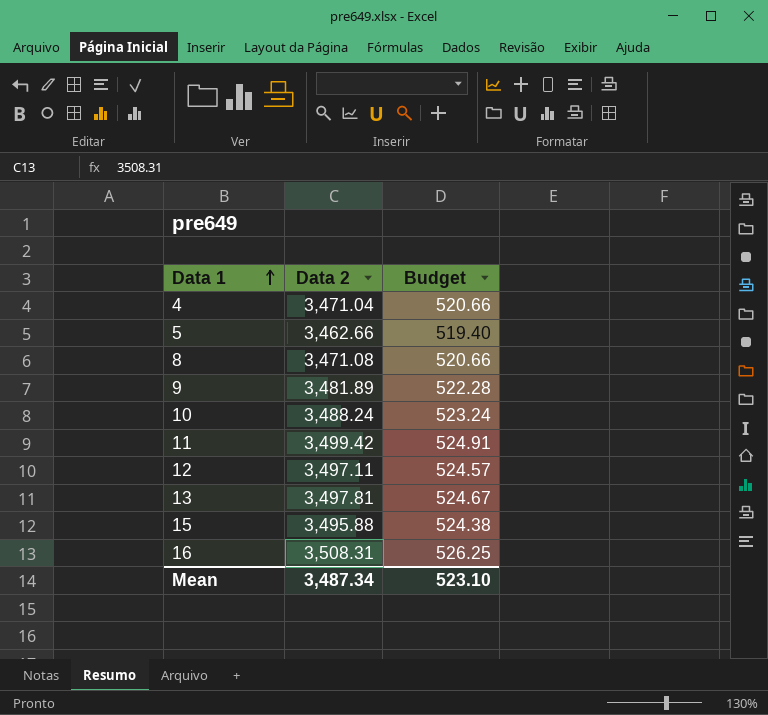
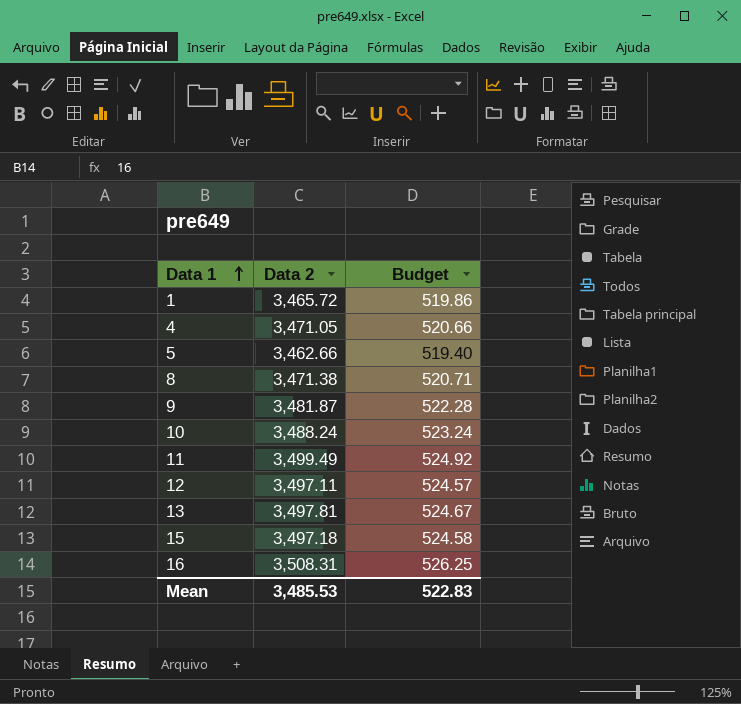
row 1: none -> 3,465.72 | 519.86
4 | Data 2: 3,471.04 -> 3,471.05
8 | Data 2: 3,471.08 -> 3,471.38
8 | Budget: 520.66 -> 520.71
9 | Data 2: 3,481.89 -> 3,481.87
11 | Data 2: 3,499.42 -> 3,499.49
11 | Budget: 524.91 -> 524.92
15 | Data 2: 3,495.88 -> 3,497.18
15 | Budget: 524.38 -> 524.58
Mean | Data 2: 3,487.34 -> 3,485.53
Mean | Budget: 523.10 -> 522.83

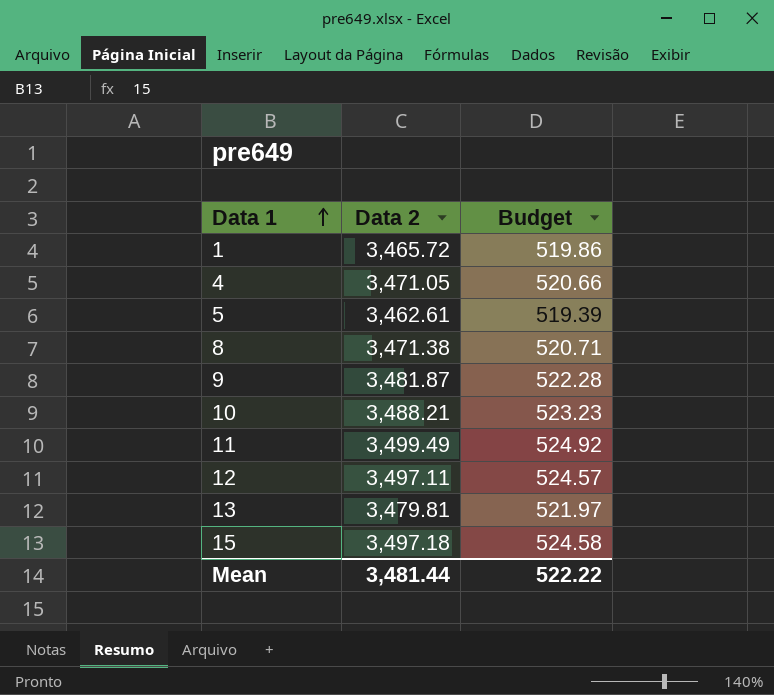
row 16: 3,508.31 | 526.25 -> none
5 | Data 2: 3,462.66 -> 3,462.61
5 | Budget: 519.40 -> 519.39
10 | Data 2: 3,488.24 -> 3,488.21
10 | Budget: 523.24 -> 523.23
13 | Data 2: 3,497.81 -> 3,479.81
13 | Budget: 524.67 -> 521.97
Mean | Data 2: 3,485.53 -> 3,481.44
Mean | Budget: 522.83 -> 522.22

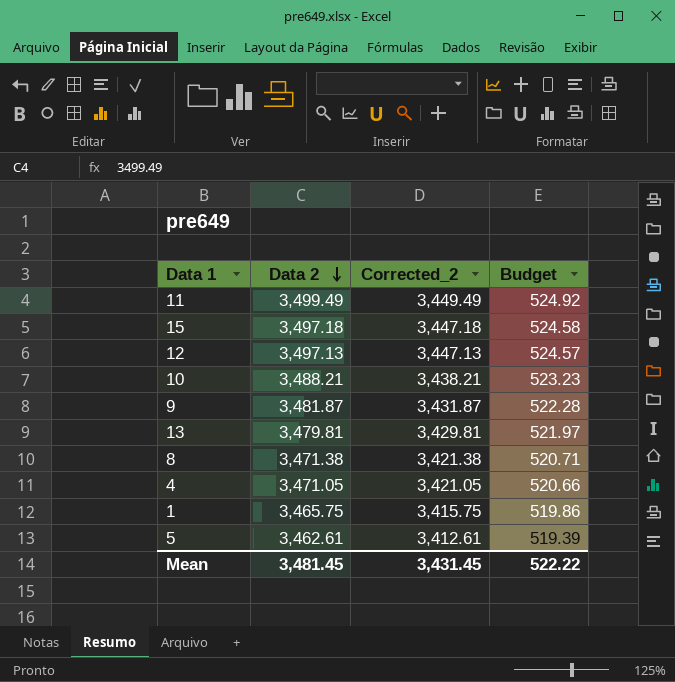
row order: Data 1 ascending -> Data 2 descending
column Corrected_2 | formula: none -> [Data 2] - 50
12 | Data 2: 3,497.11 -> 3,497.13
1 | Data 2: 3,465.72 -> 3,465.75
Mean | Data 2: 3,481.44 -> 3,481.45

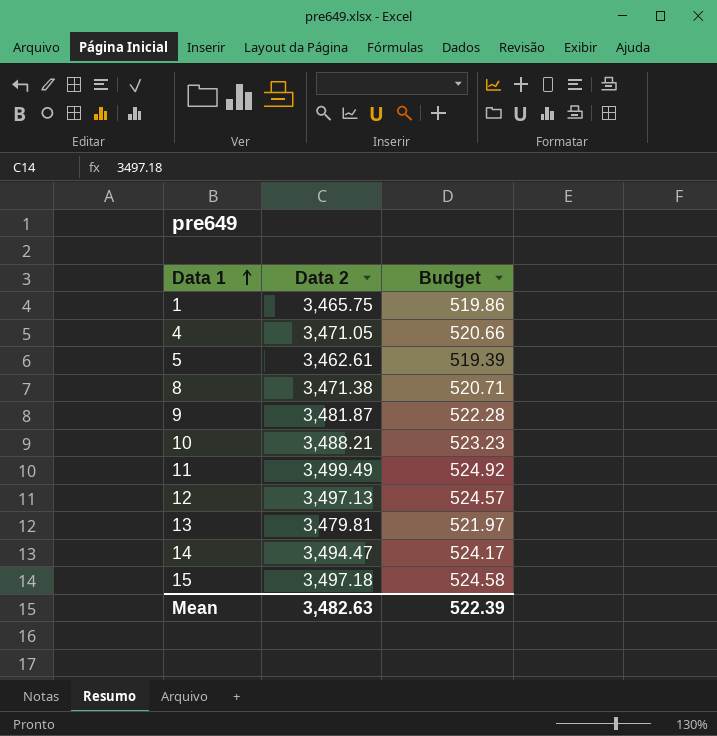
row order: Data 2 descending -> Data 1 ascending
column Corrected_2 | formula: [Data 2] - 50 -> none
row 14: none -> 3,494.47 | 524.17
Mean | Data 2: 3,481.45 -> 3,482.63
Mean | Budget: 522.22 -> 522.39

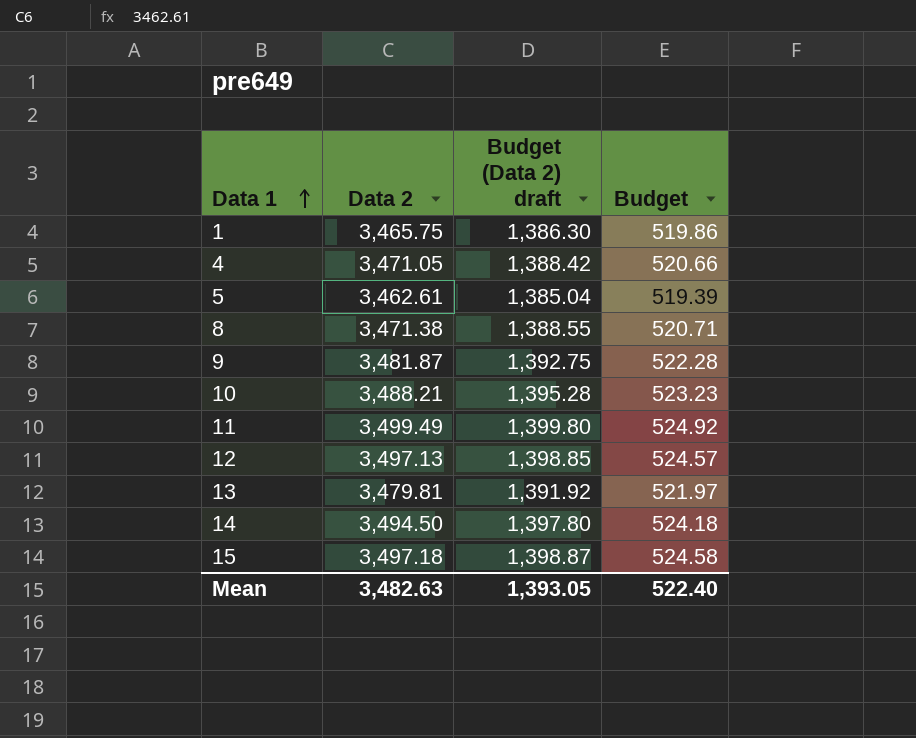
column Budget (Data 2) draft | formula: none -> [Data 2] * 0.4
14 | Data 2: 3,494.47 -> 3,494.50
14 | Budget: 524.17 -> 524.18
Mean | Budget: 522.39 -> 522.40

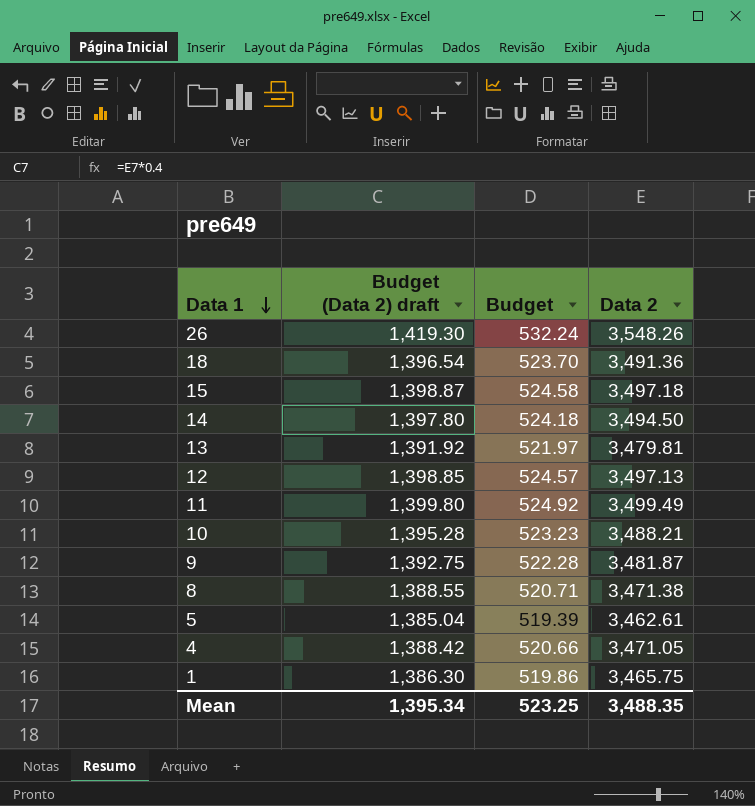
row order: Data 1 ascending -> Data 1 descending
column Data 2 | position: 2 -> 4
row 26: none -> 1,419.30 | 532.24 | 3,548.26
row 18: none -> 1,396.54 | 523.70 | 3,491.36
Mean | Budget (Data 2) draft: 1,393.05 -> 1,395.34
Mean | Budget: 522.40 -> 523.25
Mean | Data 2: 3,482.63 -> 3,488.35

